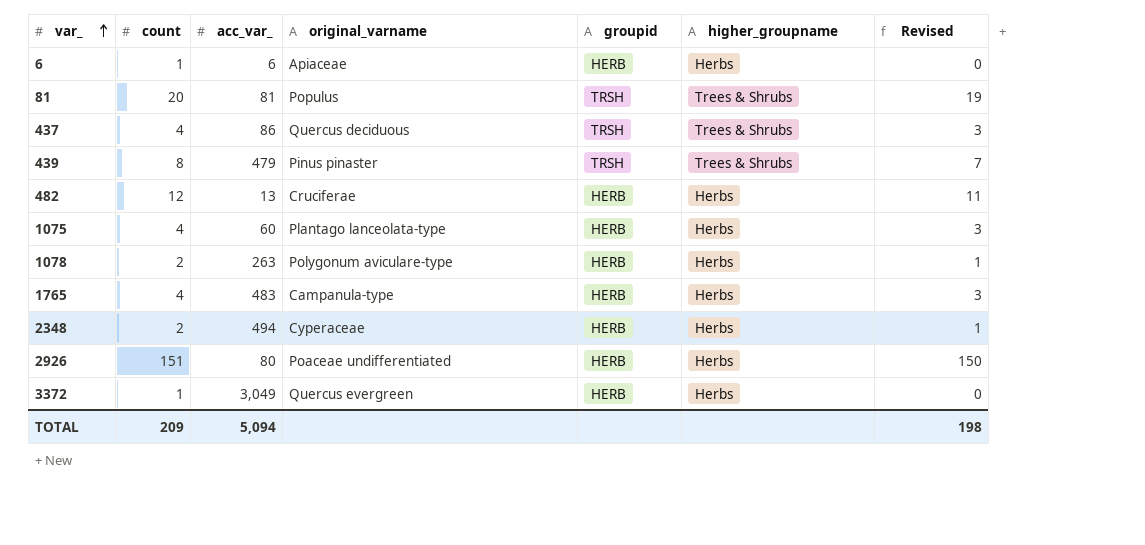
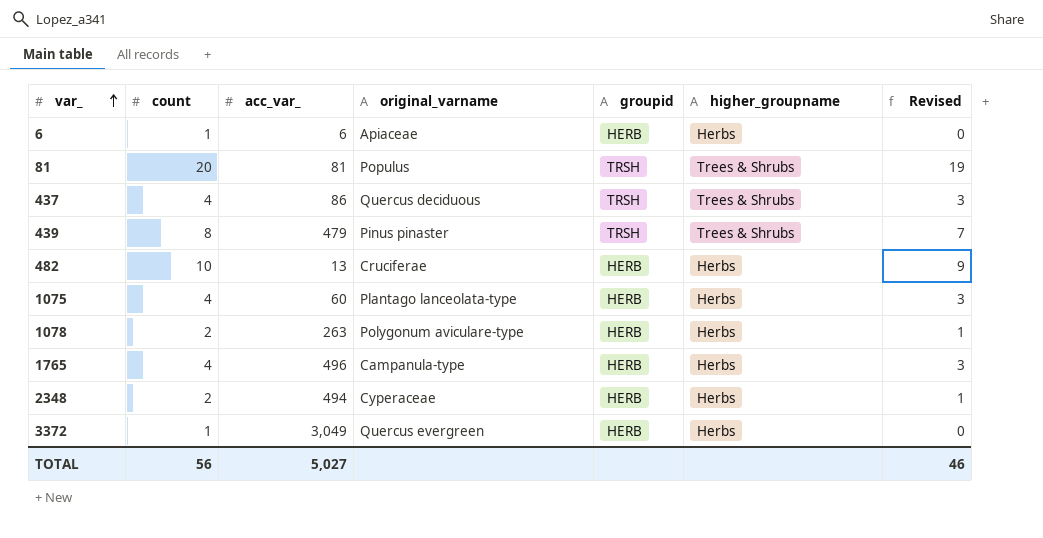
row 2926: 151 | 80 | Poaceae undifferentiated | HERB | Herbs | 150 -> none
482 | count: 12 -> 10
482 | Revised: 11 -> 9
1765 | acc_var_: 483 -> 496
TOTAL | count: 209 -> 56
TOTAL | acc_var_: 5,094 -> 5,027
TOTAL | Revised: 198 -> 46

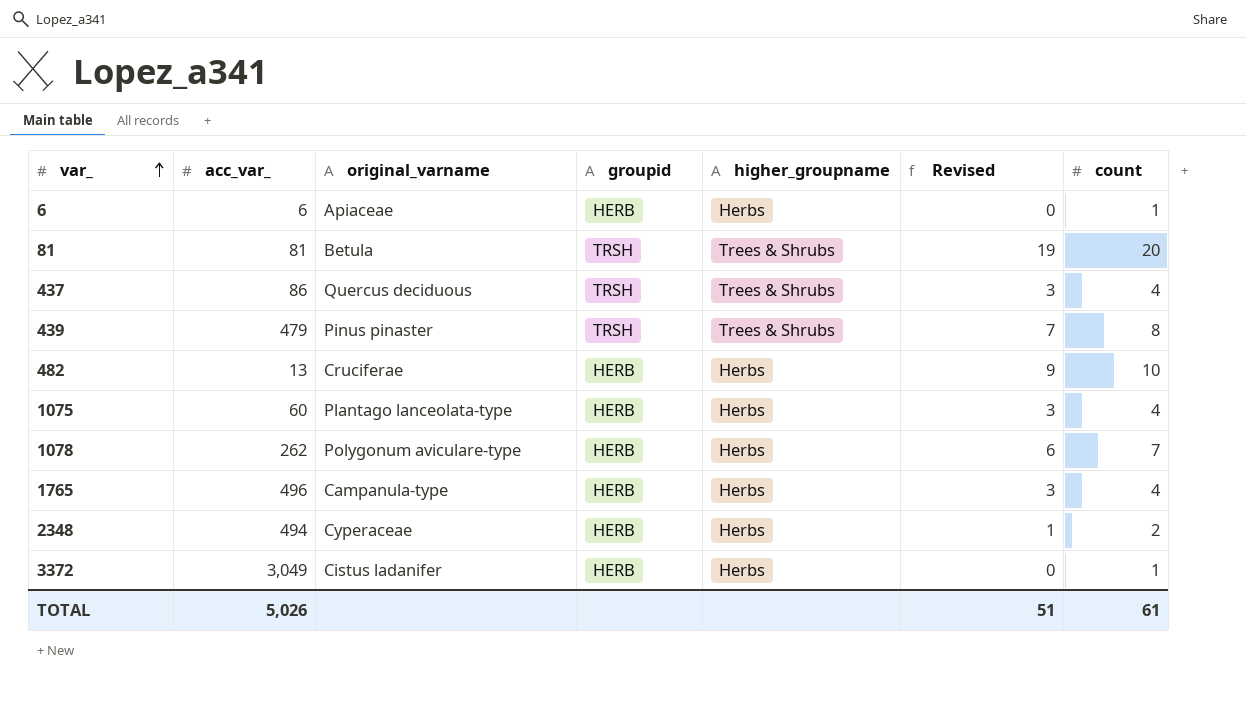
column count | position: 2 -> 7
81 | original_varname: Populus -> Betula
1078 | acc_var_: 263 -> 262
1078 | Revised: 1 -> 6
1078 | count: 2 -> 7
3372 | original_varname: Quercus evergreen -> Cistus ladanifer
TOTAL | acc_var_: 5,027 -> 5,026
TOTAL | Revised: 46 -> 51
TOTAL | count: 56 -> 61

